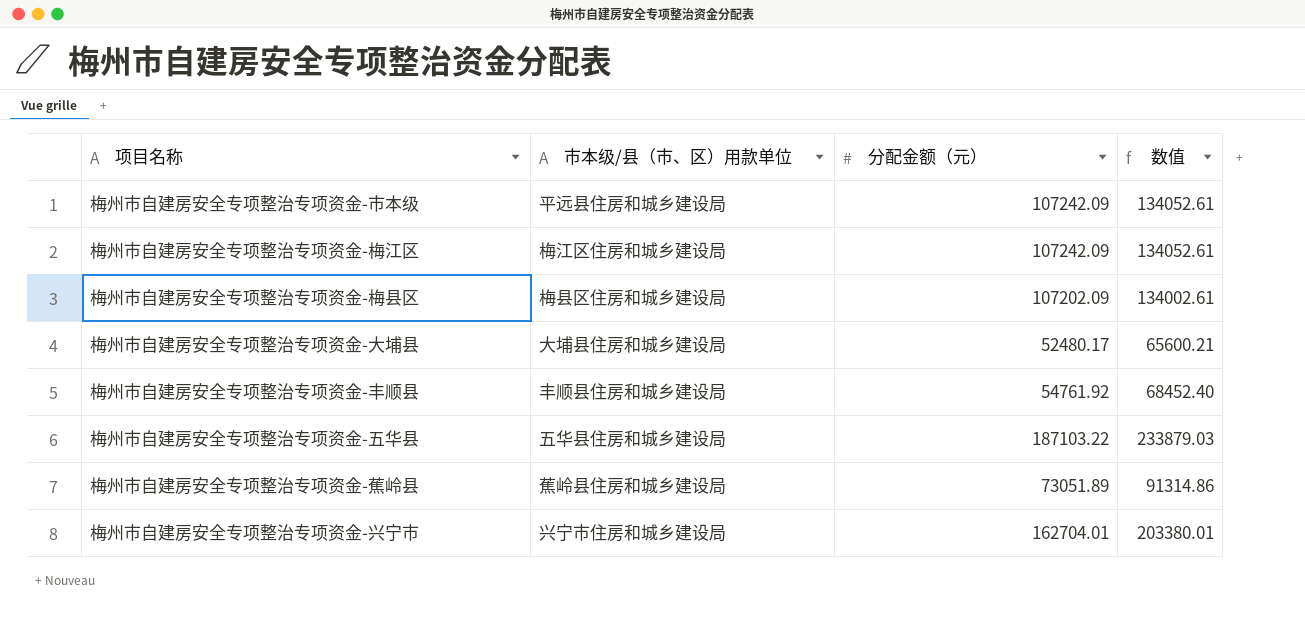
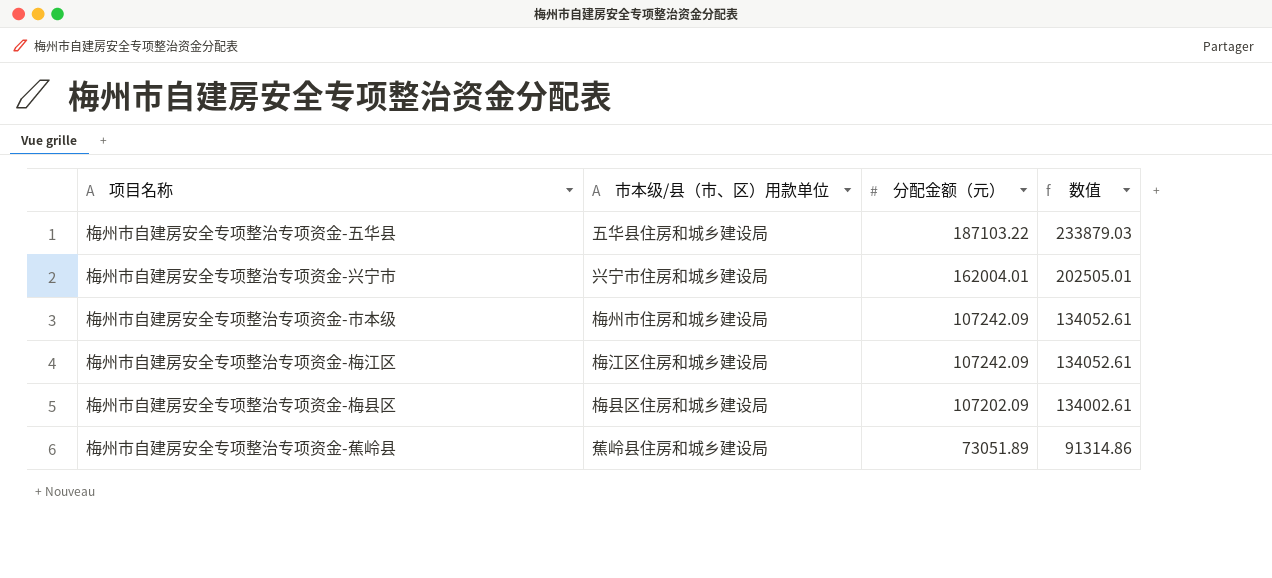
row order: none -> 分配金额（元） descending
row 梅州市自建房安全专项整治专项资金-大埔县: 大埔县住房和城乡建设局 | 52480.17 | 65600.21 -> none
row 梅州市自建房安全专项整治专项资金-丰顺县: 丰顺县住房和城乡建设局 | 54761.92 | 68452.40 -> none
梅州市自建房安全专项整治专项资金-兴宁市 | 分配金额（元）: 162704.01 -> 162004.01
梅州市自建房安全专项整治专项资金-兴宁市 | 数值: 203380.01 -> 202505.01
梅州市自建房安全专项整治专项资金-市本级 | 市本级/县（市、区）用款单位: 平远县住房和城乡建设局 -> 梅州市住房和城乡建设局

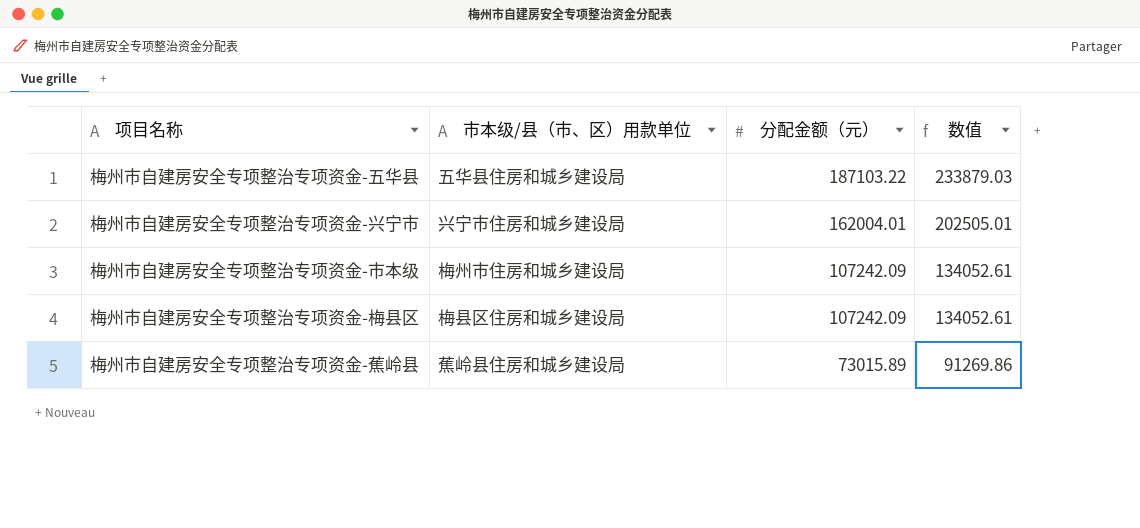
row 梅州市自建房安全专项整治专项资金-梅江区: 梅江区住房和城乡建设局 | 107242.09 | 134052.61 -> none
梅州市自建房安全专项整治专项资金-梅县区 | 分配金额（元）: 107202.09 -> 107242.09
梅州市自建房安全专项整治专项资金-梅县区 | 数值: 134002.61 -> 134052.61
梅州市自建房安全专项整治专项资金-蕉岭县 | 分配金额（元）: 73051.89 -> 73015.89
梅州市自建房安全专项整治专项资金-蕉岭县 | 数值: 91314.86 -> 91269.86

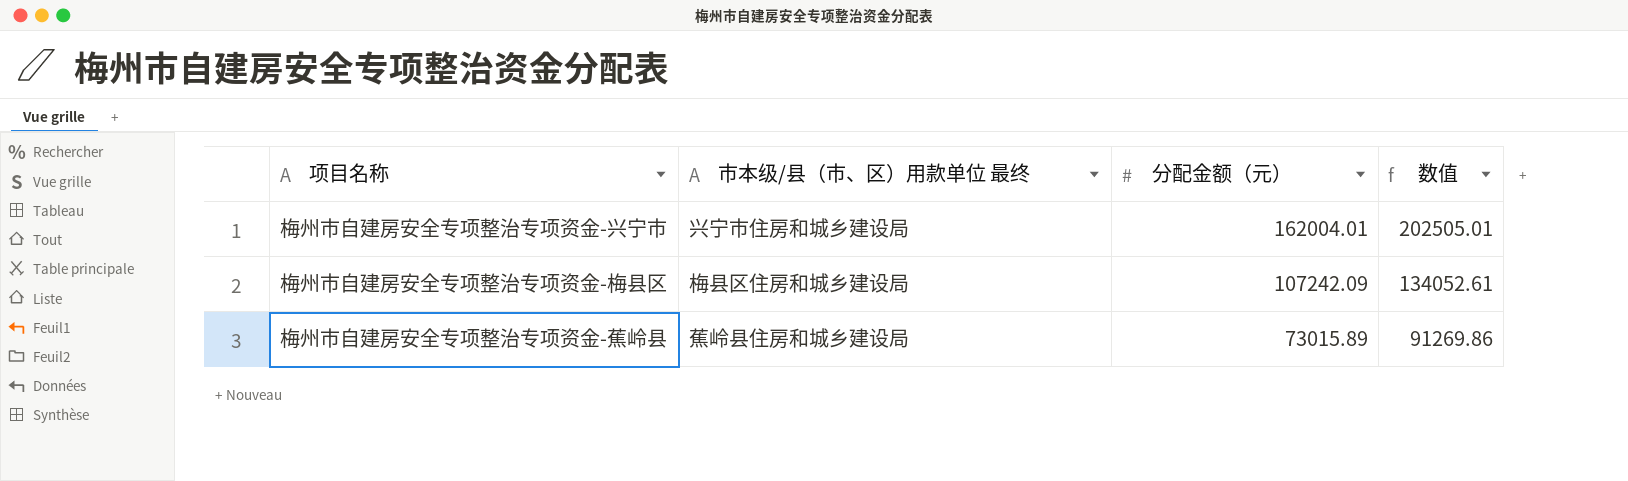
column name: 市本级/县（市、区）用款单位 -> 市本级/县（市、区）用款单位 最终
row 梅州市自建房安全专项整治专项资金-五华县: 五华县住房和城乡建设局 | 187103.22 | 233879.03 -> none
row 梅州市自建房安全专项整治专项资金-市本级: 梅州市住房和城乡建设局 | 107242.09 | 134052.61 -> none

